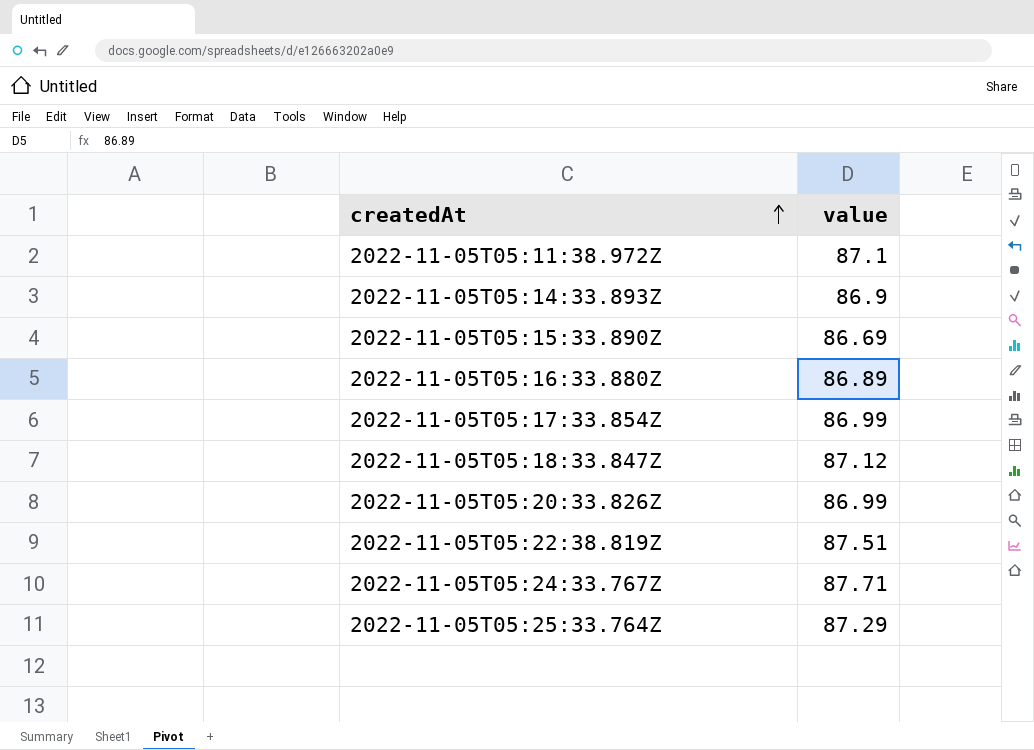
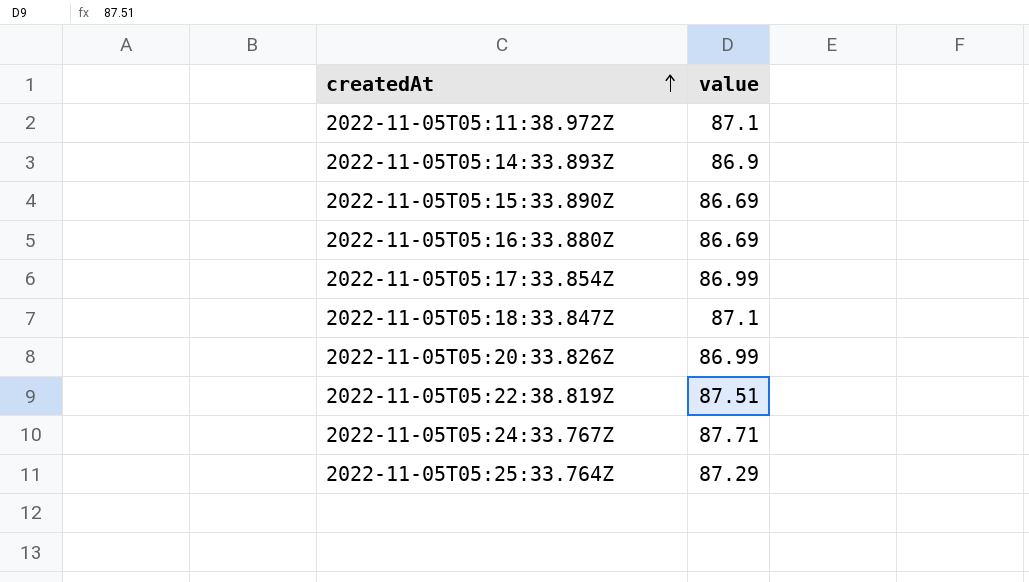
2022-11-05T05:16:33.880Z | value: 86.89 -> 86.69
2022-11-05T05:18:33.847Z | value: 87.12 -> 87.1

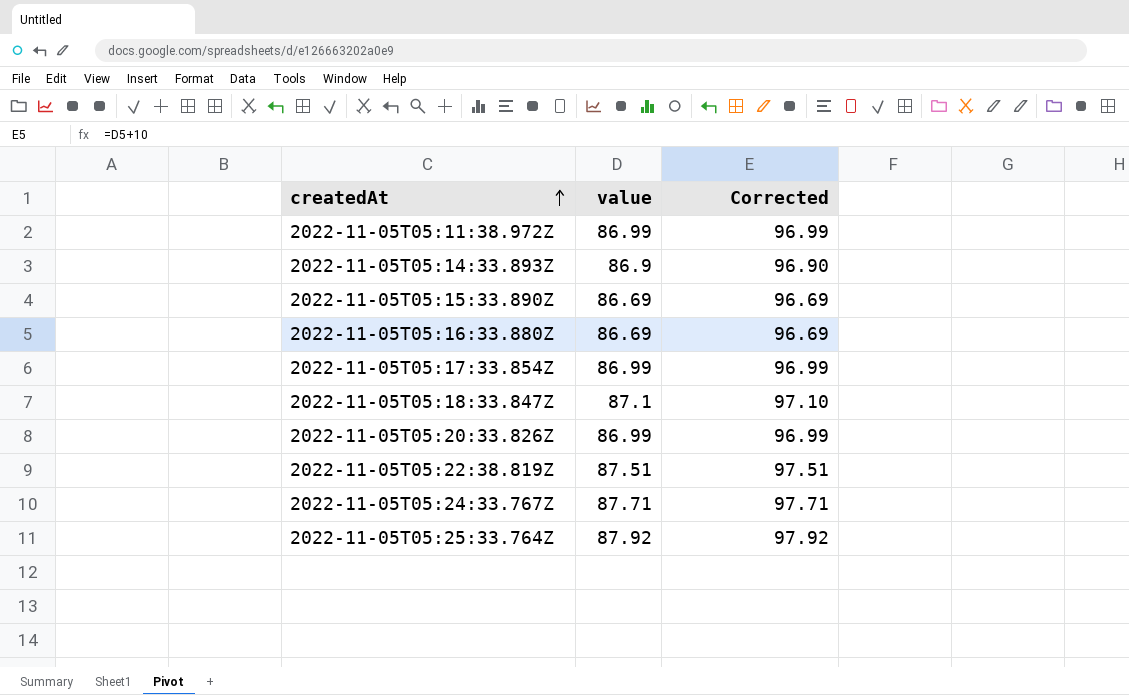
column Corrected | formula: none -> [value] + 10
2022-11-05T05:11:38.972Z | value: 87.1 -> 86.99
2022-11-05T05:25:33.764Z | value: 87.29 -> 87.92

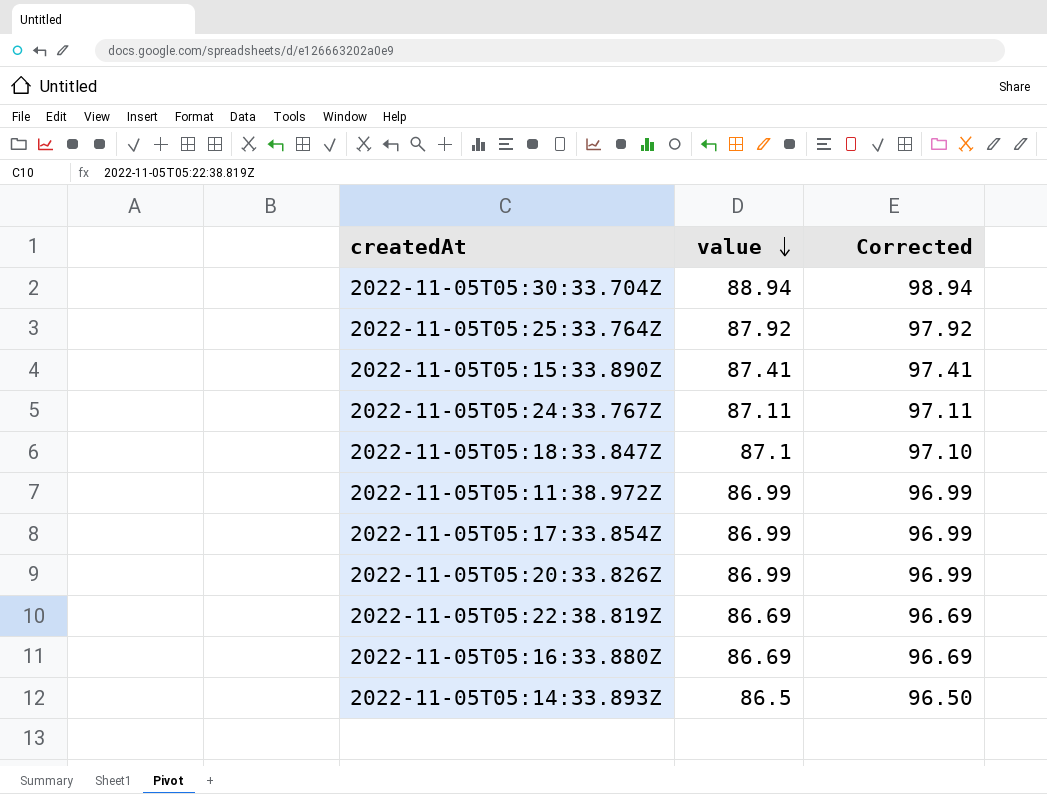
row order: createdAt ascending -> value descending
row 2022-11-05T05:30:33.704Z: none -> 88.94 | 98.94
2022-11-05T05:15:33.890Z | value: 86.69 -> 87.41
2022-11-05T05:15:33.890Z | Corrected: 96.69 -> 97.41
2022-11-05T05:24:33.767Z | value: 87.71 -> 87.11
2022-11-05T05:24:33.767Z | Corrected: 97.71 -> 97.11
2022-11-05T05:22:38.819Z | value: 87.51 -> 86.69
2022-11-05T05:22:38.819Z | Corrected: 97.51 -> 96.69
2022-11-05T05:14:33.893Z | value: 86.9 -> 86.5
2022-11-05T05:14:33.893Z | Corrected: 96.90 -> 96.50

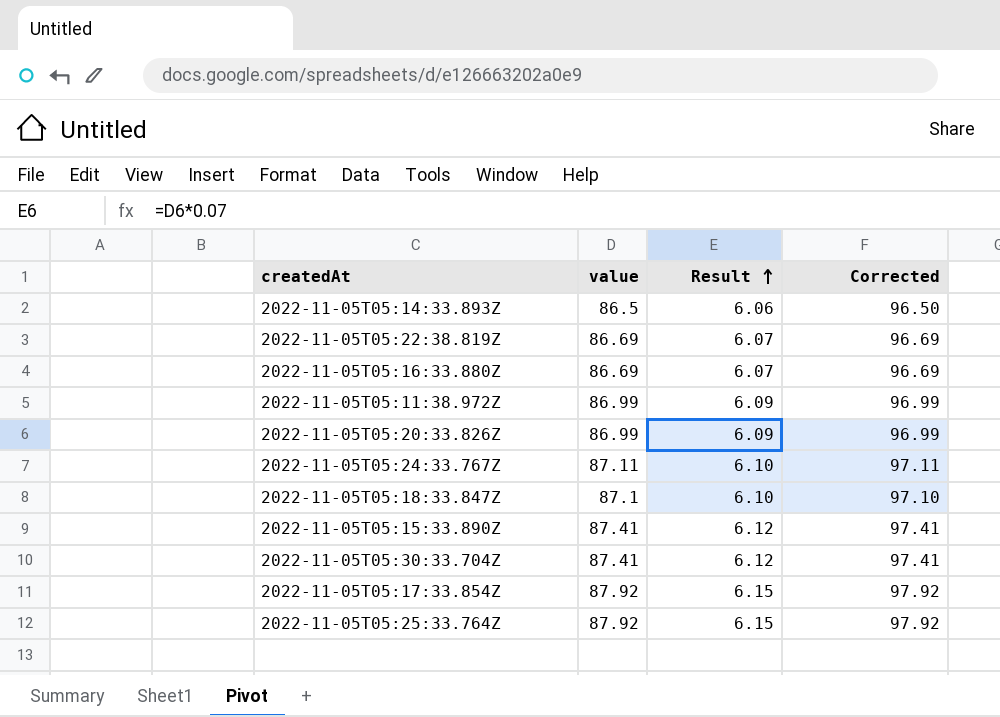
row order: value descending -> Result ascending
column Result | formula: none -> [value] * 0.07
2022-11-05T05:30:33.704Z | value: 88.94 -> 87.41
2022-11-05T05:30:33.704Z | Corrected: 98.94 -> 97.41
2022-11-05T05:17:33.854Z | value: 86.99 -> 87.92
2022-11-05T05:17:33.854Z | Corrected: 96.99 -> 97.92

